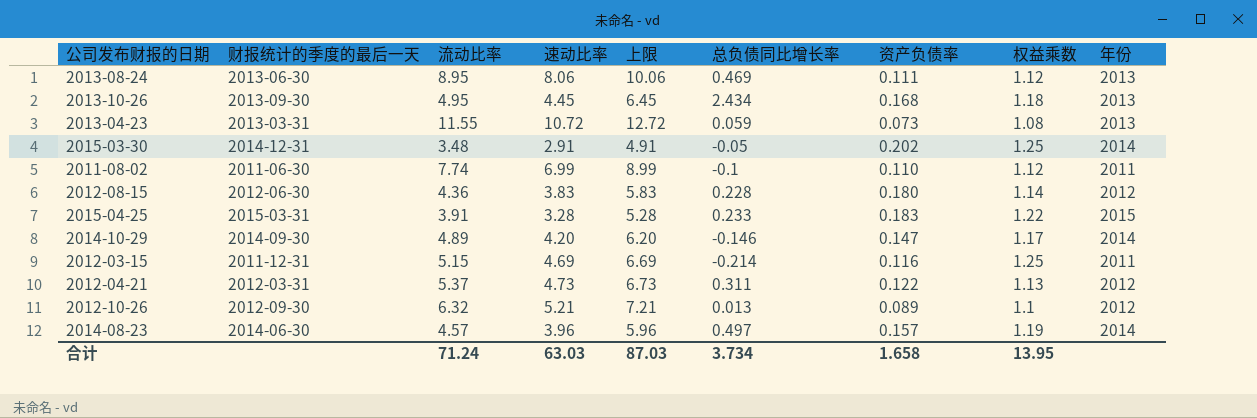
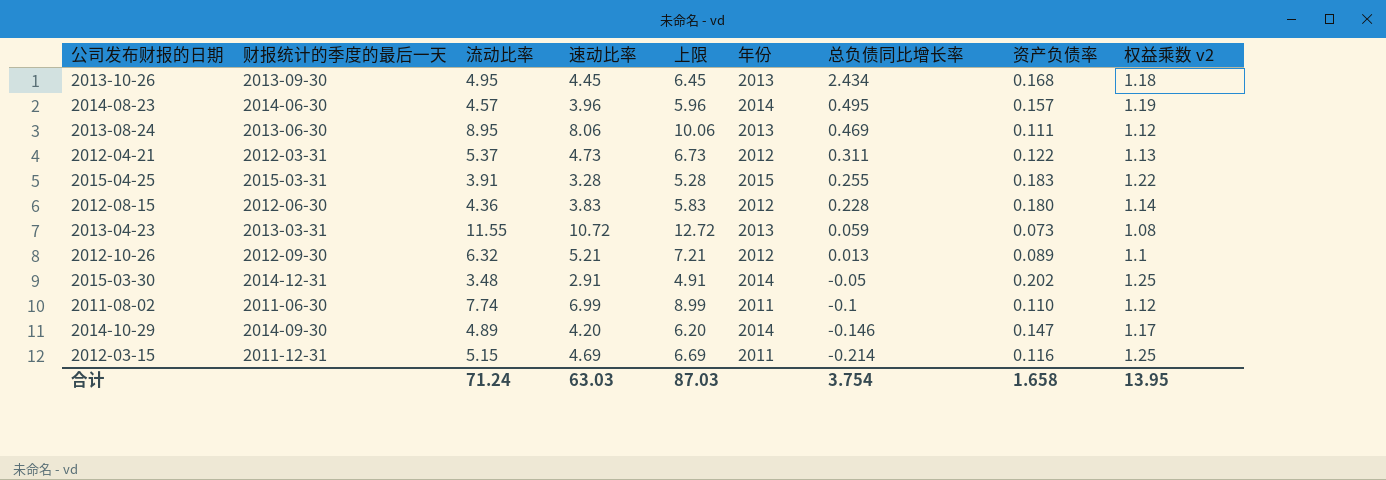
row order: none -> 总负债同比增长率 descending
column 年份 | position: 9 -> 6
column name: 权益乘数 -> 权益乘数 v2
2014-08-23 | 总负债同比增长率: 0.497 -> 0.495
2015-04-25 | 总负债同比增长率: 0.233 -> 0.255
合计 | 总负债同比增长率: 3.734 -> 3.754

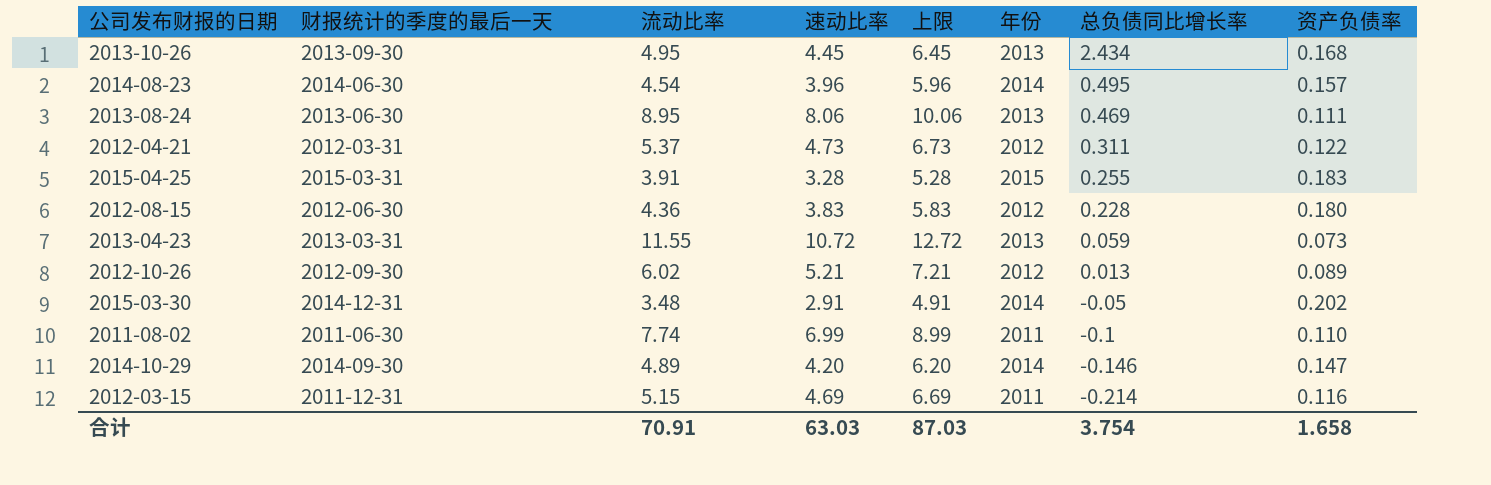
column 权益乘数 v2 | position: 9 -> none
2014-08-23 | 流动比率: 4.57 -> 4.54
2012-10-26 | 流动比率: 6.32 -> 6.02
合计 | 流动比率: 71.24 -> 70.91

